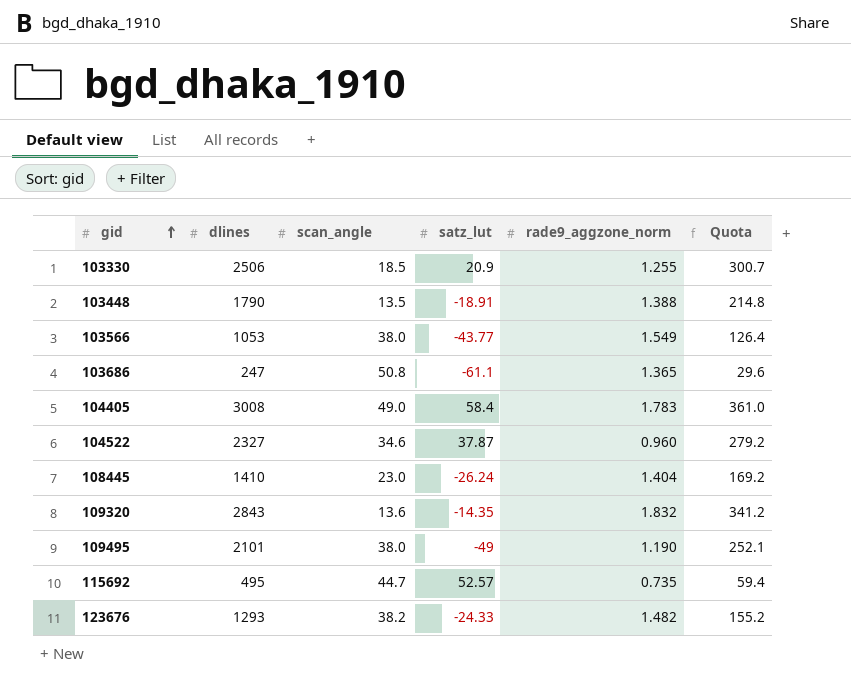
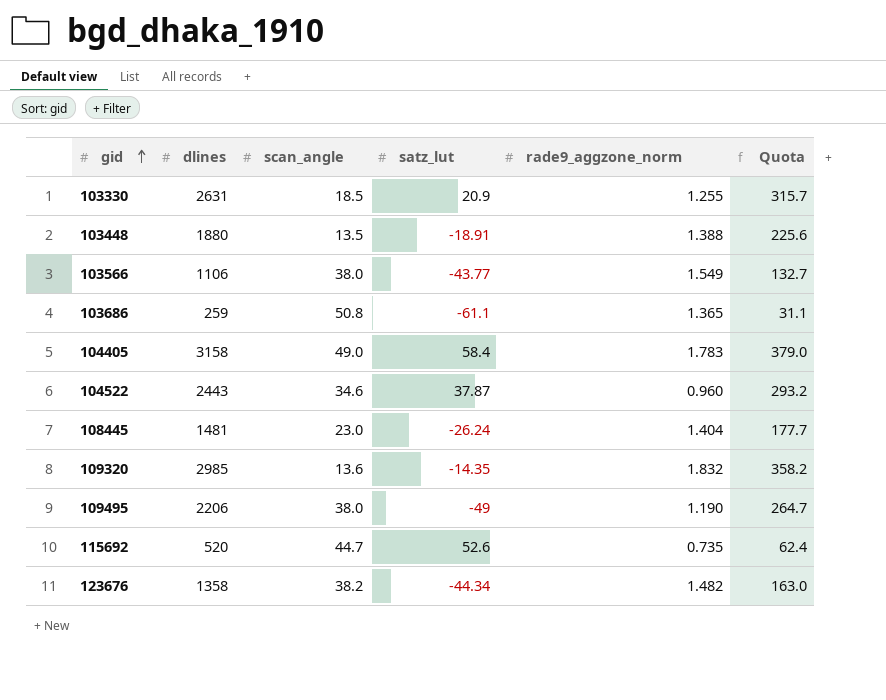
103330 | dlines: 2506 -> 2631
103330 | Quota: 300.7 -> 315.7
103448 | dlines: 1790 -> 1880
103448 | Quota: 214.8 -> 225.6
103566 | dlines: 1053 -> 1106
103566 | Quota: 126.4 -> 132.7
103686 | dlines: 247 -> 259
103686 | Quota: 29.6 -> 31.1
104405 | dlines: 3008 -> 3158
104405 | Quota: 361.0 -> 379.0
104522 | dlines: 2327 -> 2443
104522 | Quota: 279.2 -> 293.2
108445 | dlines: 1410 -> 1481
108445 | Quota: 169.2 -> 177.7
109320 | dlines: 2843 -> 2985
109320 | Quota: 341.2 -> 358.2
109495 | dlines: 2101 -> 2206
109495 | Quota: 252.1 -> 264.7
115692 | dlines: 495 -> 520
115692 | satz_lut: 52.57 -> 52.6
115692 | Quota: 59.4 -> 62.4
123676 | dlines: 1293 -> 1358
123676 | satz_lut: -24.33 -> -44.34
123676 | Quota: 155.2 -> 163.0

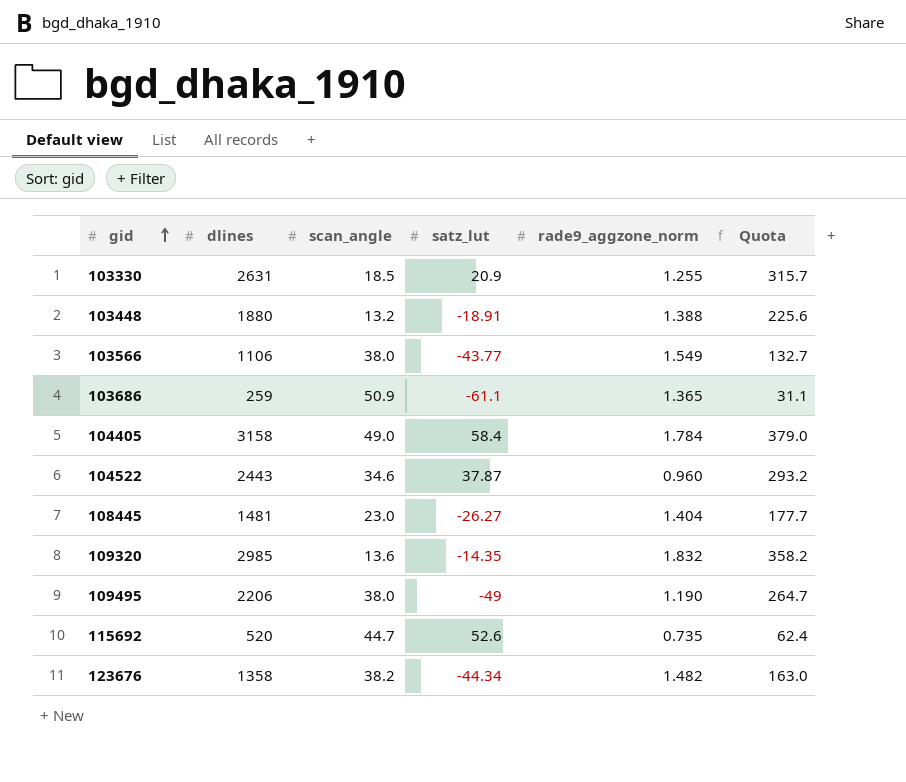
103448 | scan_angle: 13.5 -> 13.2
103686 | scan_angle: 50.8 -> 50.9
104405 | rade9_aggzone_norm: 1.783 -> 1.784
108445 | satz_lut: -26.24 -> -26.27

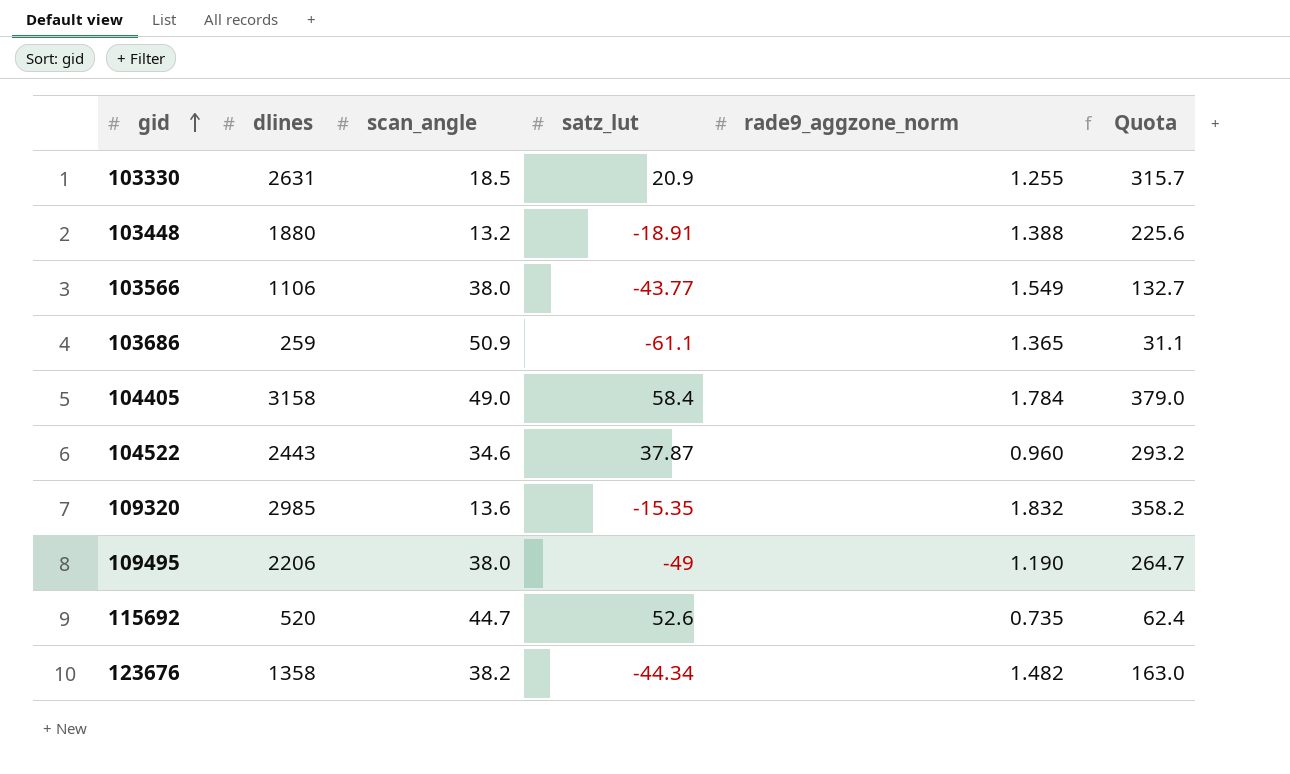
row 108445: 1481 | 23.0 | -26.27 | 1.404 | 177.7 -> none
109320 | satz_lut: -14.35 -> -15.35

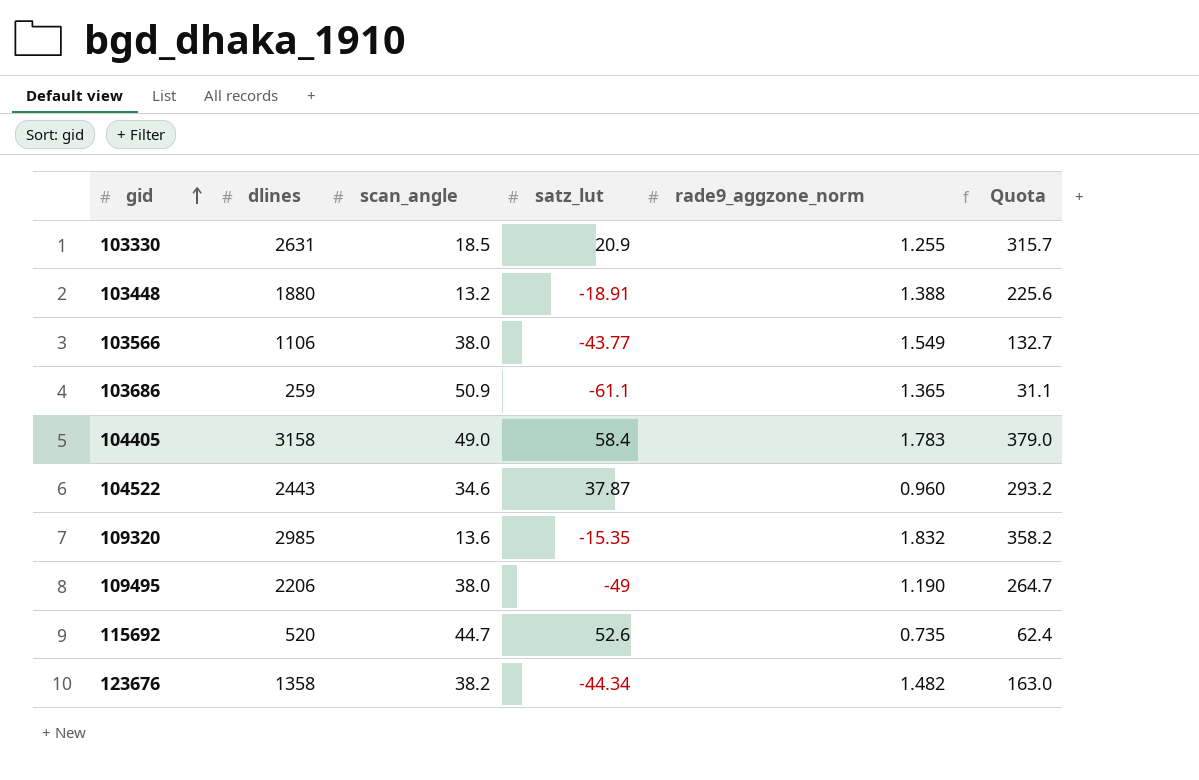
104405 | rade9_aggzone_norm: 1.784 -> 1.783

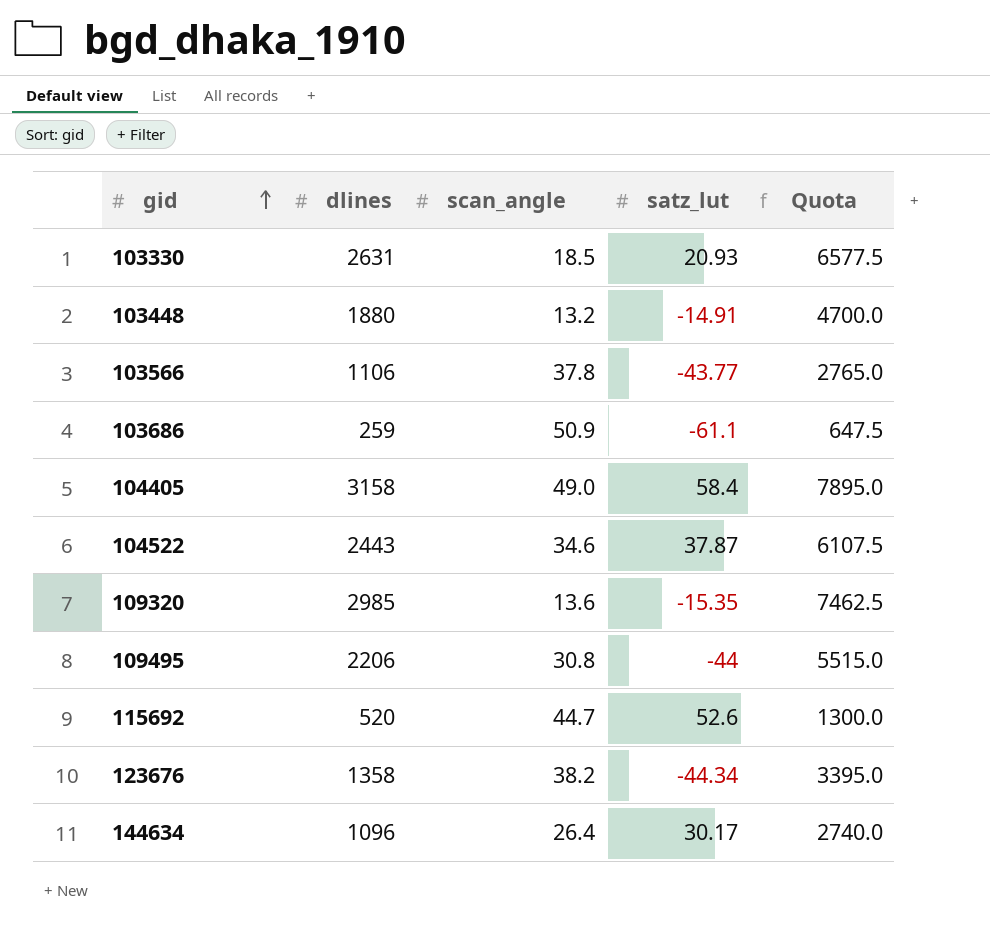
column rade9_aggzone_norm | position: 5 -> none
column Quota | formula: [dlines] * 0.12 -> [dlines] * 2.5
103330 | satz_lut: 20.9 -> 20.93
103448 | satz_lut: -18.91 -> -14.91
103566 | scan_angle: 38.0 -> 37.8
109495 | scan_angle: 38.0 -> 30.8
109495 | satz_lut: -49 -> -44
row 144634: none -> 1096 | 26.4 | 30.17 | 2740.0

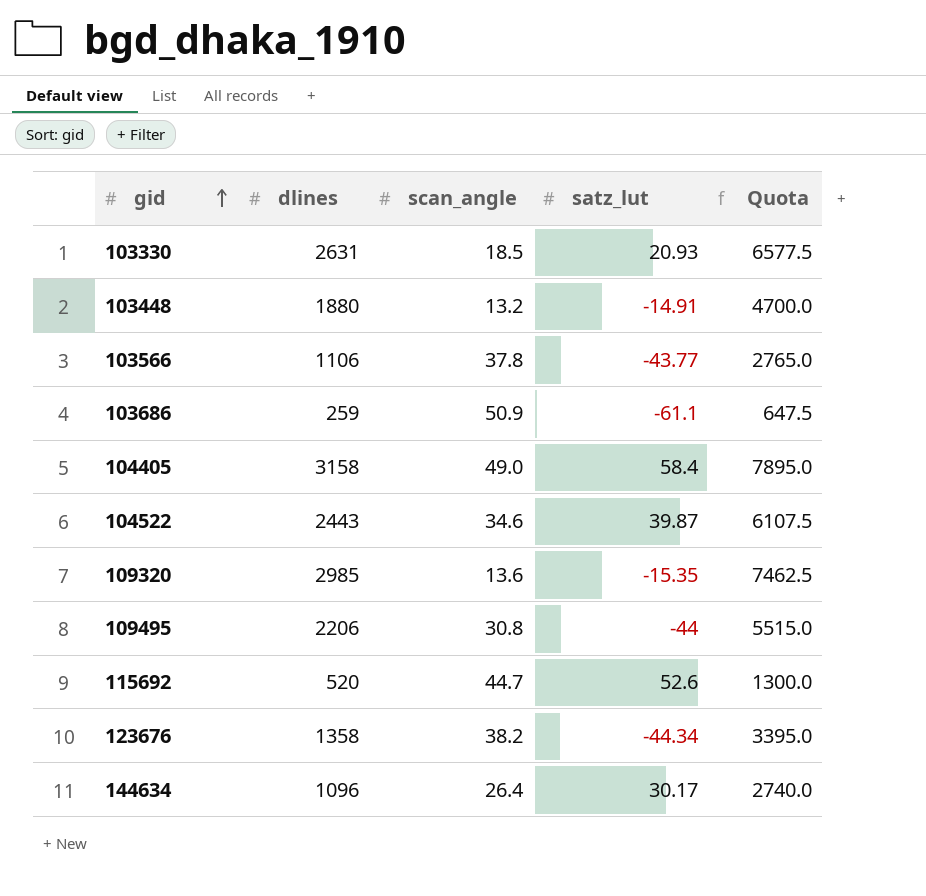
104522 | satz_lut: 37.87 -> 39.87

